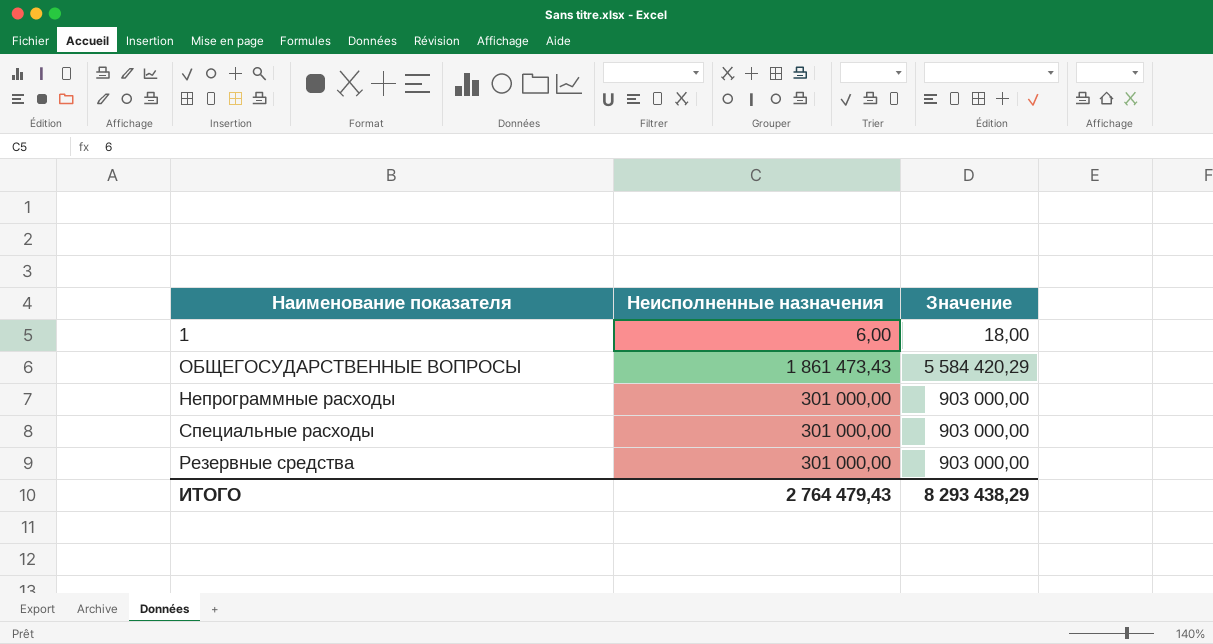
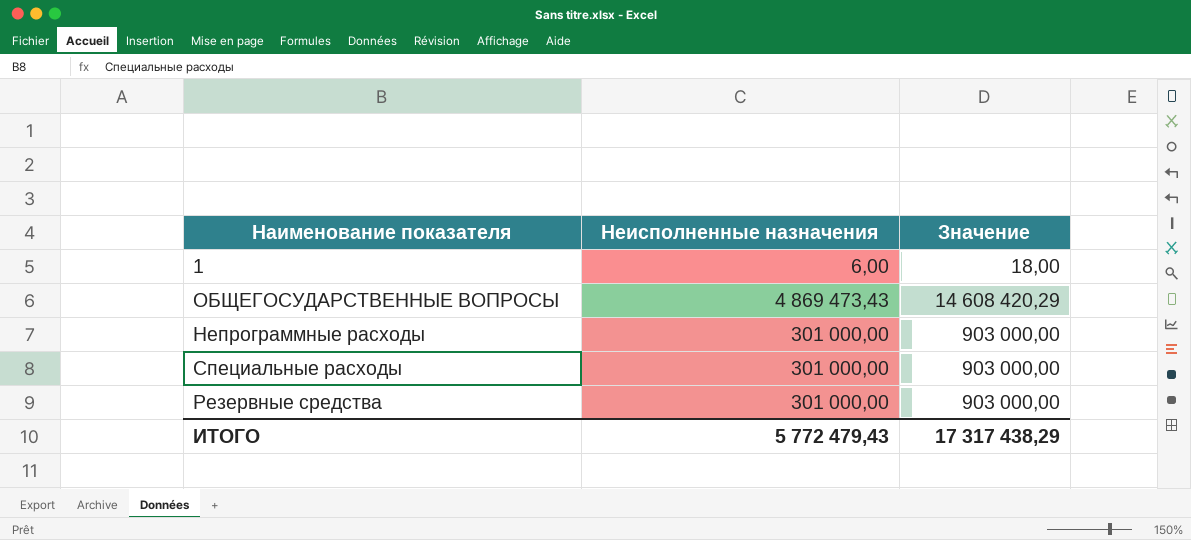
ОБЩЕГОСУДАРСТВЕННЫЕ ВОПРОСЫ | Неисполненные назначения: 1 861 473,43 -> 4 869 473,43
ОБЩЕГОСУДАРСТВЕННЫЕ ВОПРОСЫ | Значение: 5 584 420,29 -> 14 608 420,29
ИТОГО | Неисполненные назначения: 2 764 479,43 -> 5 772 479,43
ИТОГО | Значение: 8 293 438,29 -> 17 317 438,29

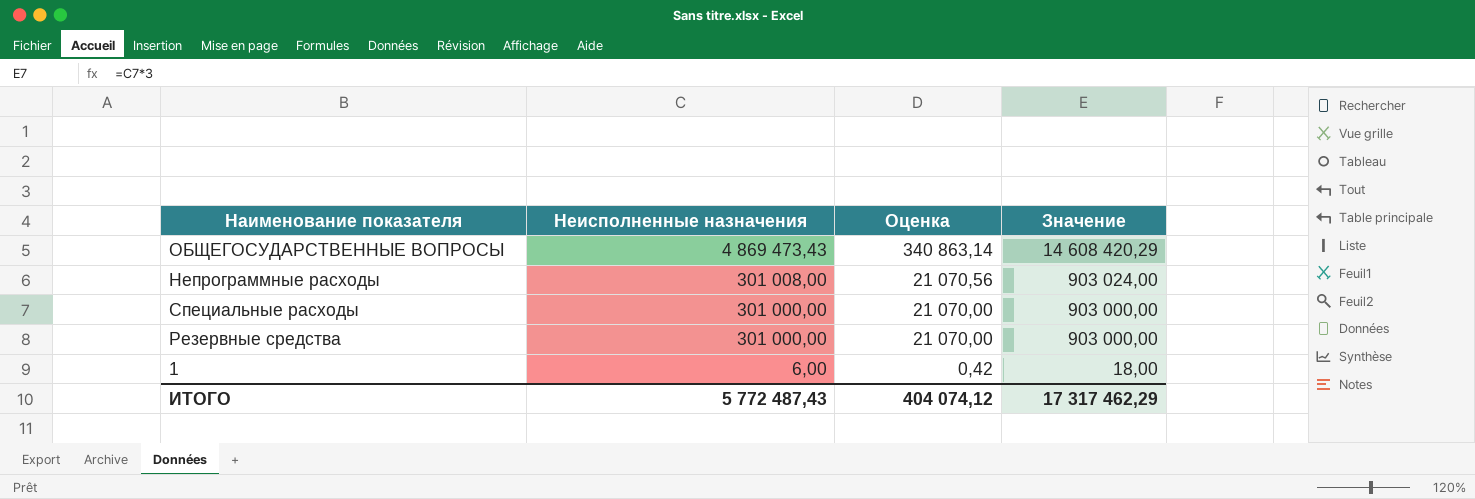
row order: none -> Неисполненные назначения descending
column Оценка | formula: none -> [Неисполненные назначения] * 0,07
Непрограммные расходы | Неисполненные назначения: 301 000,00 -> 301 008,00
Непрограммные расходы | Значение: 903 000,00 -> 903 024,00
ИТОГО | Неисполненные назначения: 5 772 479,43 -> 5 772 487,43
ИТОГО | Значение: 17 317 438,29 -> 17 317 462,29

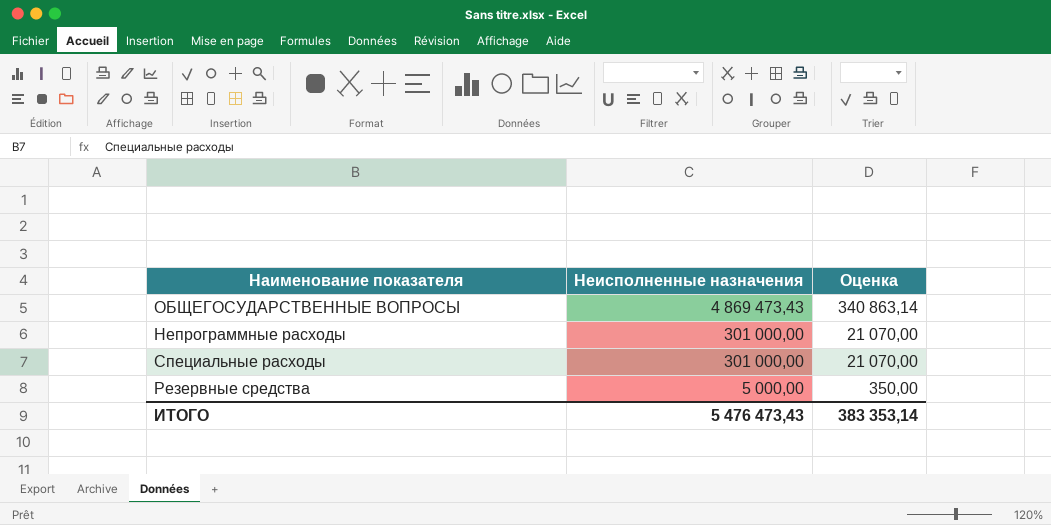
column Значение | formula: [Неисполненные назначения] * 3 -> none
row 1: 6,00 | 0,42 | 18,00 -> none
Непрограммные расходы | Неисполненные назначения: 301 008,00 -> 301 000,00
Непрограммные расходы | Оценка: 21 070,56 -> 21 070,00
Резервные средства | Неисполненные назначения: 301 000,00 -> 5 000,00
Резервные средства | Оценка: 21 070,00 -> 350,00
ИТОГО | Неисполненные назначения: 5 772 487,43 -> 5 476 473,43
ИТОГО | Оценка: 404 074,12 -> 383 353,14

